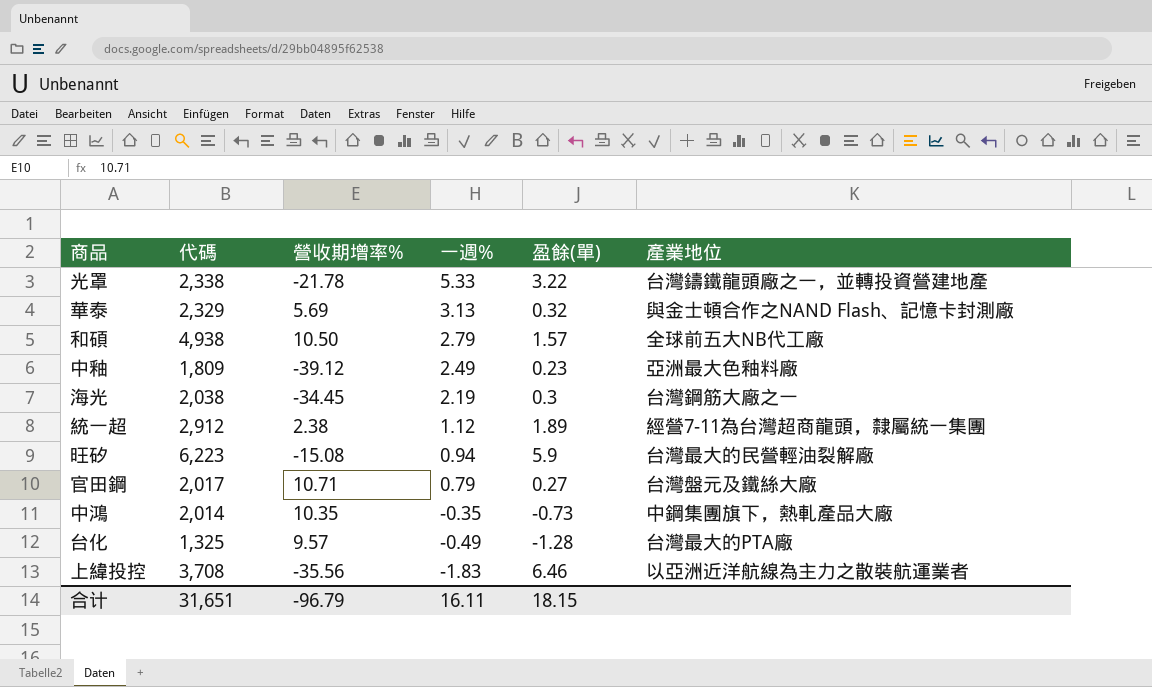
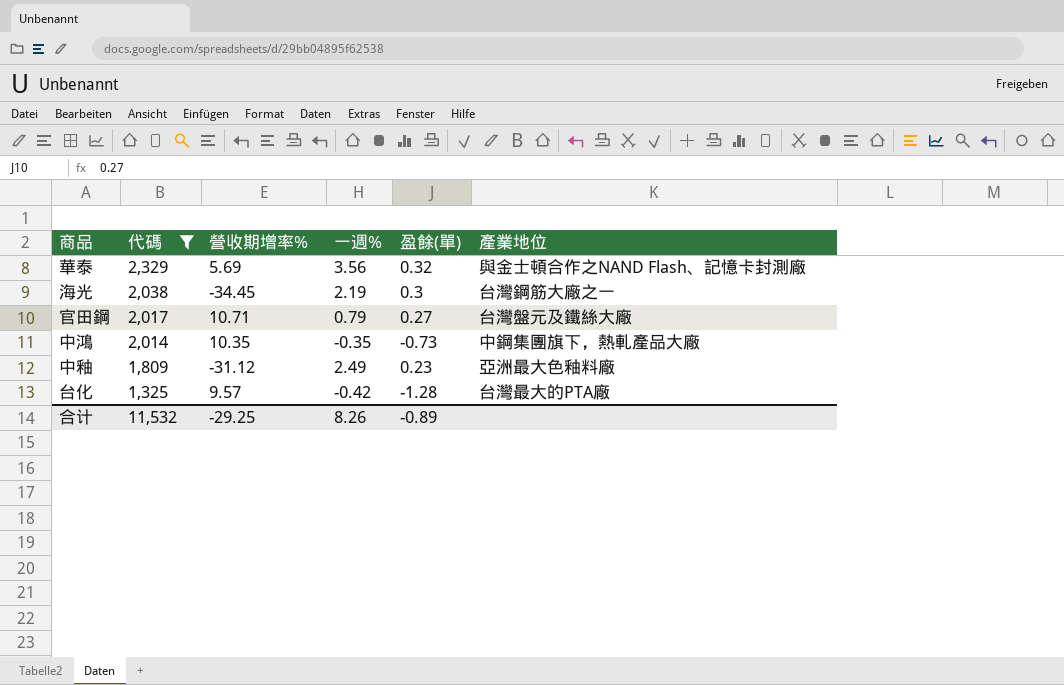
filter: none -> 代碼 <= 2,329
row order: 一週% descending -> 代碼 descending
華泰 | 一週%: 3.13 -> 3.56
中釉 | 營收期增率%: -39.12 -> -31.12
台化 | 一週%: -0.49 -> -0.42
合计 | 代碼: 31,651 -> 11,532
合计 | 營收期增率%: -96.79 -> -29.25
合计 | 一週%: 16.11 -> 8.26
合计 | 盈餘(單): 18.15 -> -0.89

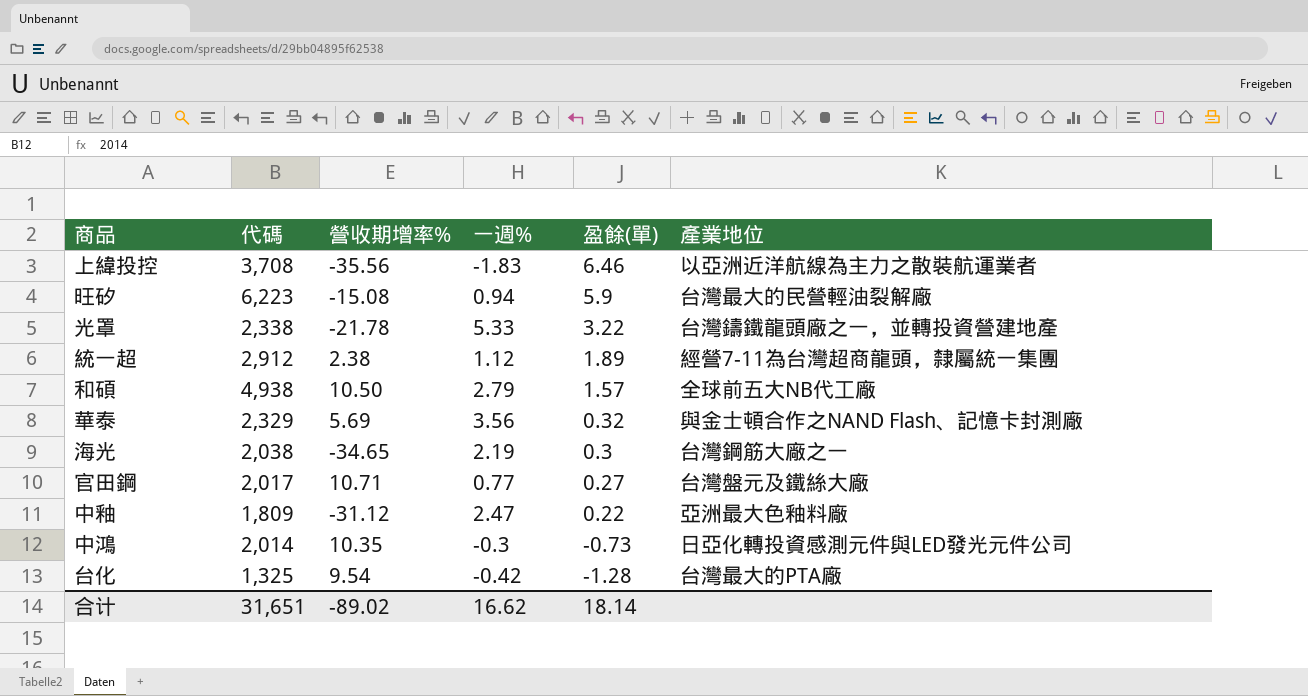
filter: 代碼 <= 2,329 -> none
row order: 代碼 descending -> 盈餘(單) descending
海光 | 營收期增率%: -34.45 -> -34.65
官田鋼 | 一週%: 0.79 -> 0.77
中釉 | 一週%: 2.49 -> 2.47
中釉 | 盈餘(單): 0.23 -> 0.22
中鴻 | 一週%: -0.35 -> -0.3
中鴻 | 產業地位: 中鋼集團旗下，熱軋產品大廠 -> 日亞化轉投資感測元件與LED發光元件公司
台化 | 營收期增率%: 9.57 -> 9.54
合计 | 代碼: 11,532 -> 31,651
合计 | 營收期增率%: -29.25 -> -89.02
合计 | 一週%: 8.26 -> 16.62
合计 | 盈餘(單): -0.89 -> 18.14

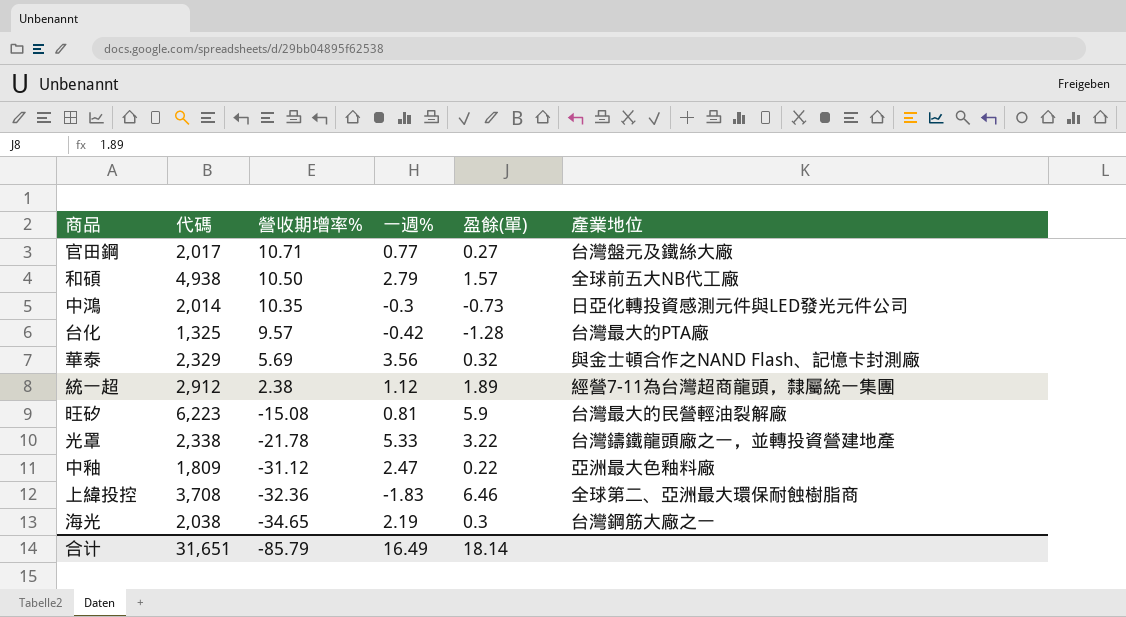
row order: 盈餘(單) descending -> 營收期增率% descending
台化 | 營收期增率%: 9.54 -> 9.57
旺矽 | 一週%: 0.94 -> 0.81
上緯投控 | 營收期增率%: -35.56 -> -32.36
上緯投控 | 產業地位: 以亞洲近洋航線為主力之散裝航運業者 -> 全球第二、亞洲最大環保耐蝕樹脂商
合计 | 營收期增率%: -89.02 -> -85.79
合计 | 一週%: 16.62 -> 16.49

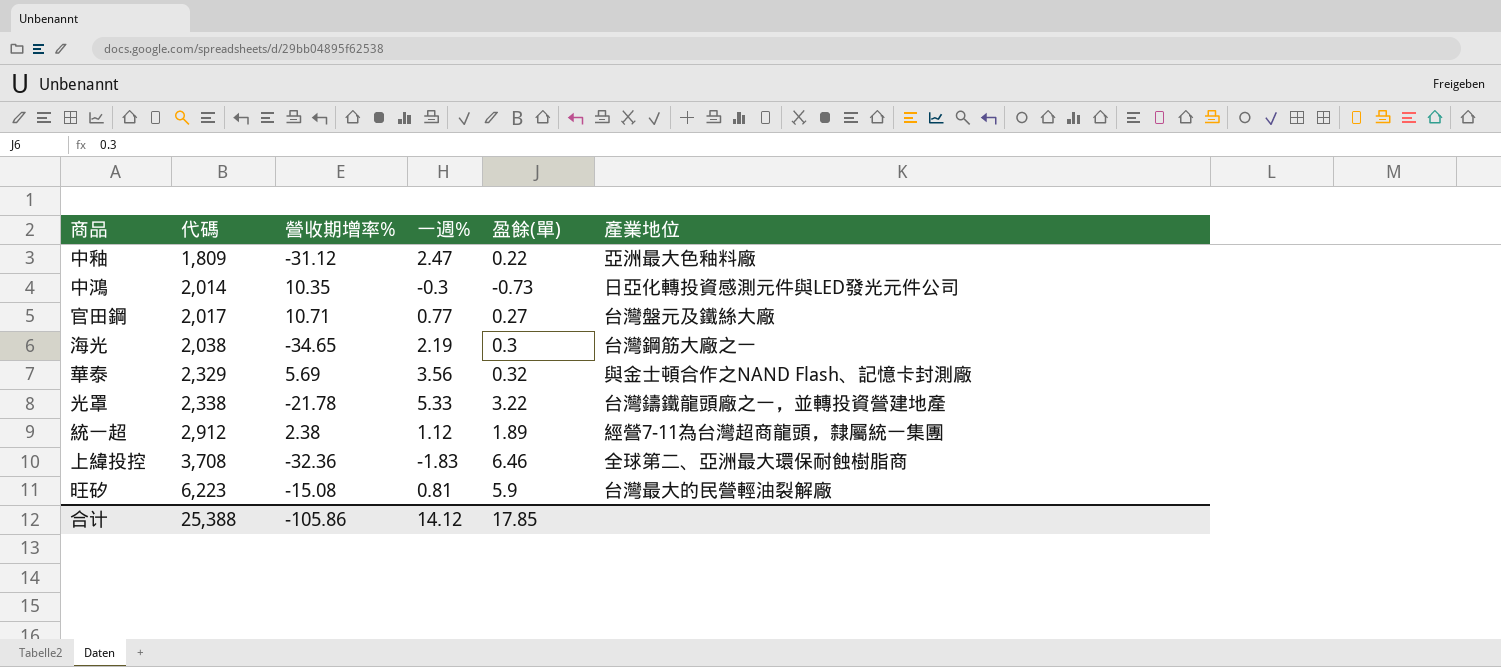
row order: 營收期增率% descending -> 代碼 ascending
row 和碩: 4,938 | 10.50 | 2.79 | 1.57 | 全球前五大NB代工廠 -> none
row 台化: 1,325 | 9.57 | -0.42 | -1.28 | 台灣最大的PTA廠 -> none
合计 | 代碼: 31,651 -> 25,388
合计 | 營收期增率%: -85.79 -> -105.86
合计 | 一週%: 16.49 -> 14.12
合计 | 盈餘(單): 18.14 -> 17.85

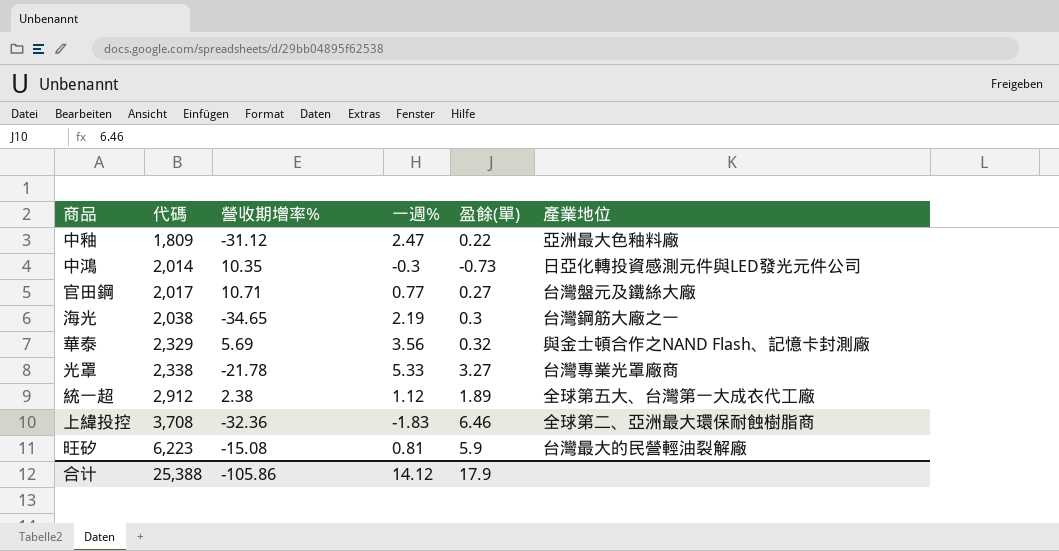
光罩 | 盈餘(單): 3.22 -> 3.27
光罩 | 產業地位: 台灣鑄鐵龍頭廠之一，並轉投資營建地產 -> 台灣專業光罩廠商
統一超 | 產業地位: 經營7-11為台灣超商龍頭，隸屬統一集團 -> 全球第五大、台灣第一大成衣代工廠
合计 | 盈餘(單): 17.85 -> 17.9

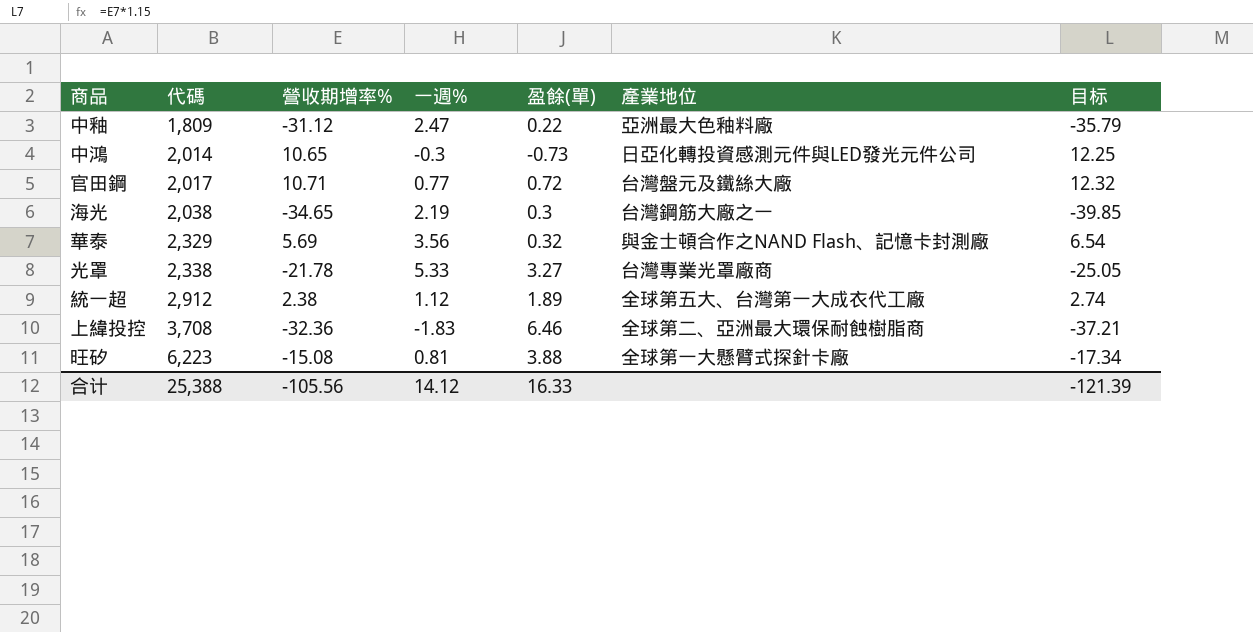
column 目标 | formula: none -> [營收期增率%] * 1.15
中鴻 | 營收期增率%: 10.35 -> 10.65
官田鋼 | 盈餘(單): 0.27 -> 0.72
旺矽 | 盈餘(單): 5.9 -> 3.88
旺矽 | 產業地位: 台灣最大的民營輕油裂解廠 -> 全球第一大懸臂式探針卡廠
合计 | 營收期增率%: -105.86 -> -105.56
合计 | 盈餘(單): 17.9 -> 16.33

